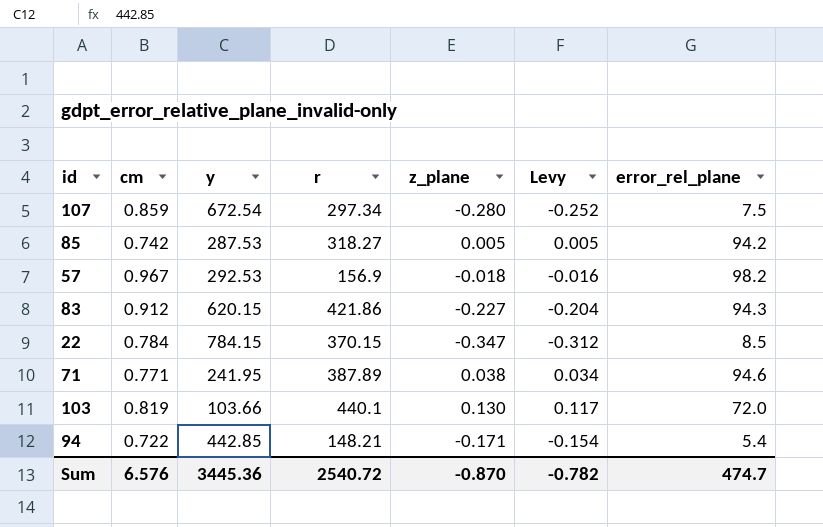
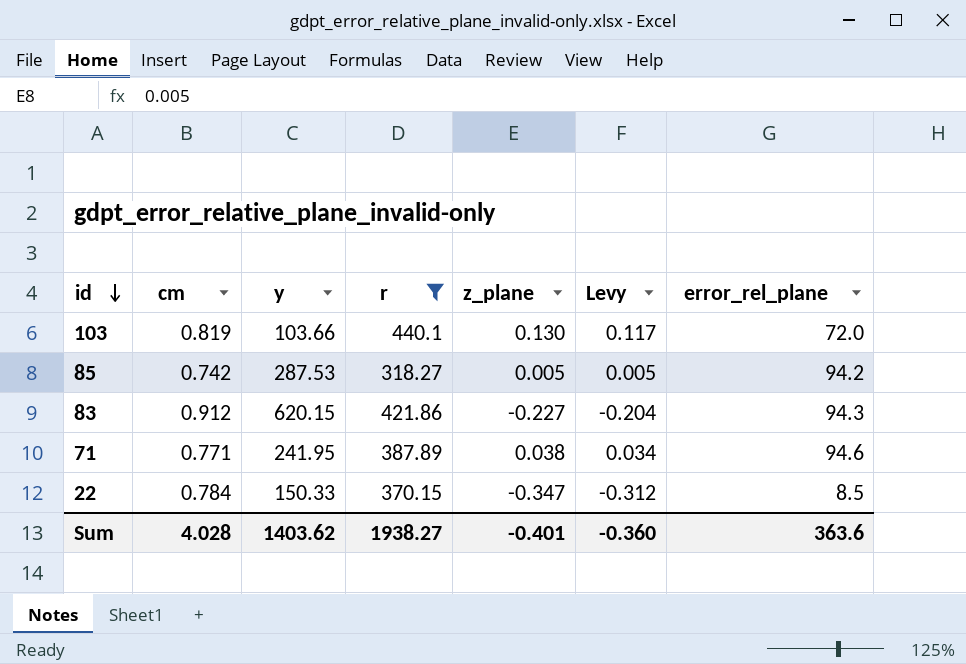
filter: none -> r >= 318.27
row order: none -> id descending
22 | y: 784.15 -> 150.33
Sum | cm: 6.576 -> 4.028
Sum | y: 3445.36 -> 1403.62
Sum | r: 2540.72 -> 1938.27
Sum | z_plane: -0.870 -> -0.401
Sum | Levy: -0.782 -> -0.360
Sum | error_rel_plane: 474.7 -> 363.6

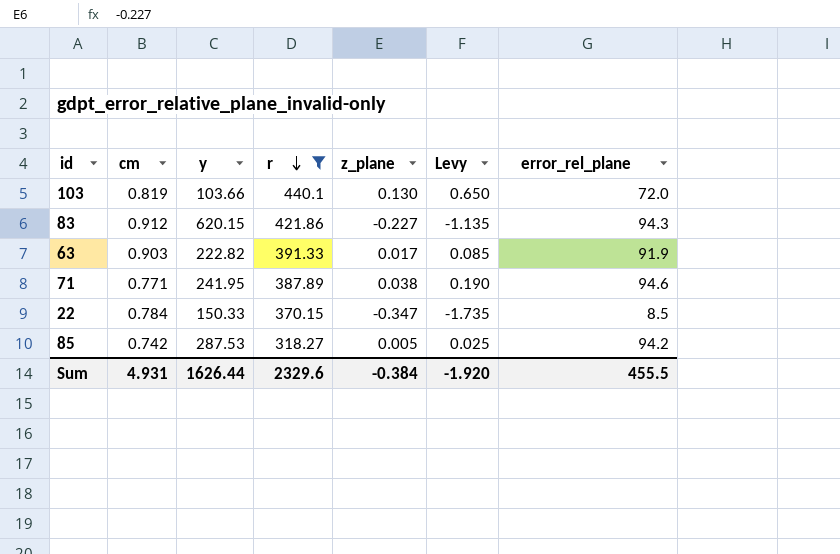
row order: id descending -> r descending
column Levy | formula: [z_plane] * 0.9 -> [z_plane] * 5
row 63: none -> 0.903 | 222.82 | 391.33 | 0.017 | 0.085 | 91.9
Sum | cm: 4.028 -> 4.931
Sum | y: 1403.62 -> 1626.44
Sum | r: 1938.27 -> 2329.6
Sum | z_plane: -0.401 -> -0.384
Sum | Levy: -0.360 -> -1.920
Sum | error_rel_plane: 363.6 -> 455.5

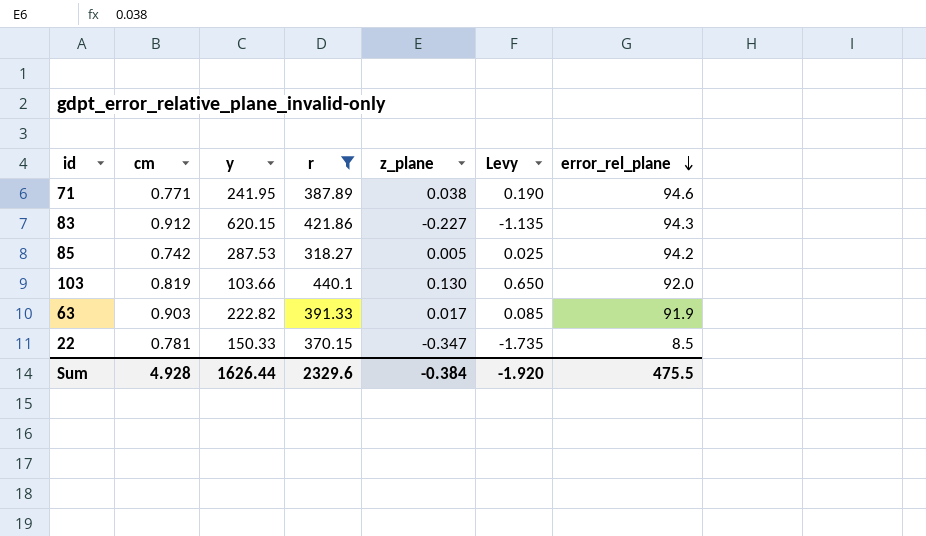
row order: r descending -> error_rel_plane descending
103 | error_rel_plane: 72.0 -> 92.0
22 | cm: 0.784 -> 0.781
Sum | cm: 4.931 -> 4.928
Sum | error_rel_plane: 455.5 -> 475.5

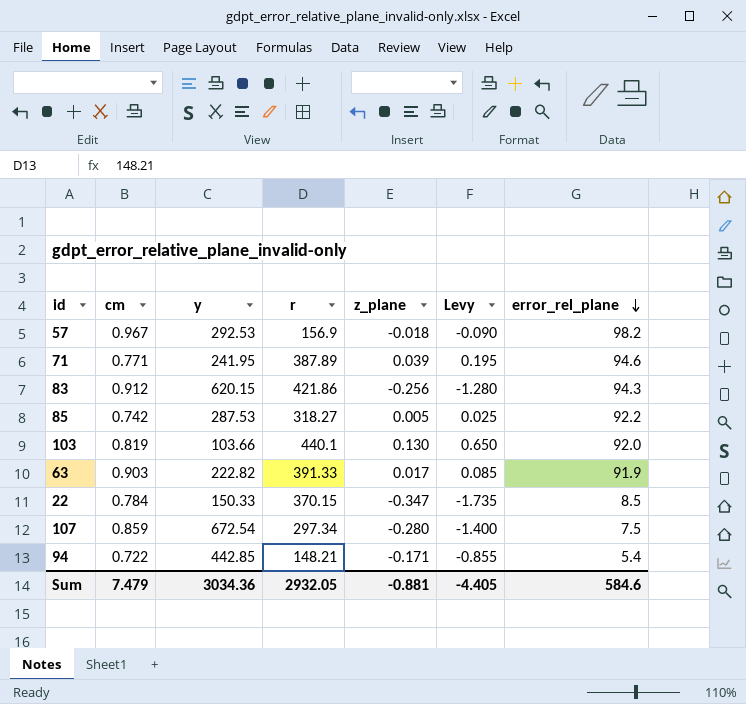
filter: r >= 318.27 -> none
71 | z_plane: 0.038 -> 0.039
71 | Levy: 0.190 -> 0.195
83 | z_plane: -0.227 -> -0.256
83 | Levy: -1.135 -> -1.280
85 | error_rel_plane: 94.2 -> 92.2
22 | cm: 0.781 -> 0.784
Sum | cm: 4.928 -> 7.479
Sum | y: 1626.44 -> 3034.36
Sum | r: 2329.6 -> 2932.05
Sum | z_plane: -0.384 -> -0.881
Sum | Levy: -1.920 -> -4.405
Sum | error_rel_plane: 475.5 -> 584.6

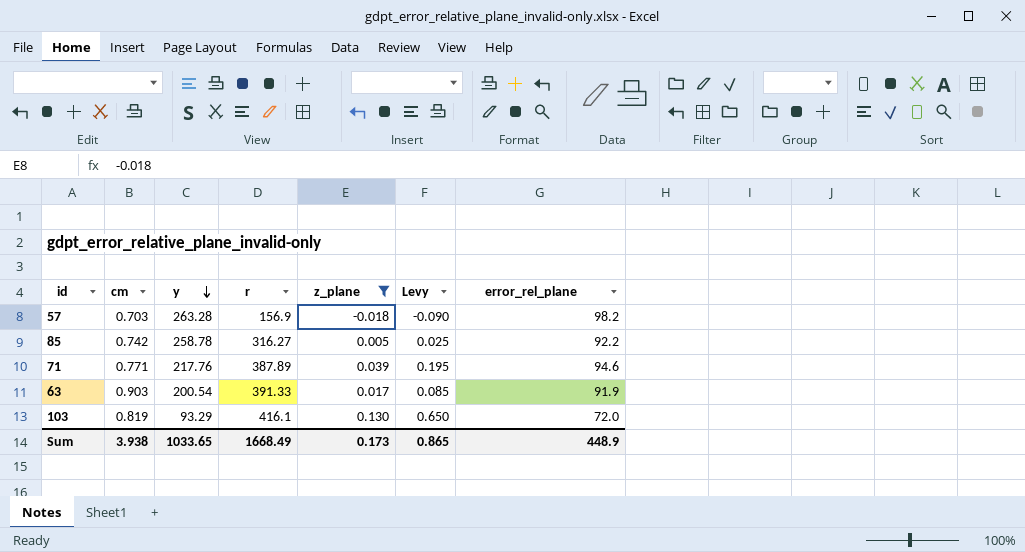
filter: none -> z_plane >= -0.018
row order: error_rel_plane descending -> y descending
57 | cm: 0.967 -> 0.703
57 | y: 292.53 -> 263.28
85 | y: 287.53 -> 258.78
85 | r: 318.27 -> 316.27
71 | y: 241.95 -> 217.76
63 | y: 222.82 -> 200.54
103 | y: 103.66 -> 93.29
103 | r: 440.1 -> 416.1
103 | error_rel_plane: 92.0 -> 72.0
Sum | cm: 7.479 -> 3.938
Sum | y: 3034.36 -> 1033.65
Sum | r: 2932.05 -> 1668.49
Sum | z_plane: -0.881 -> 0.173
Sum | Levy: -4.405 -> 0.865
Sum | error_rel_plane: 584.6 -> 448.9

